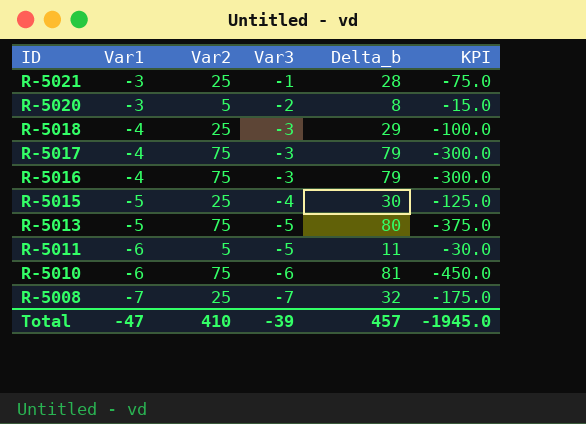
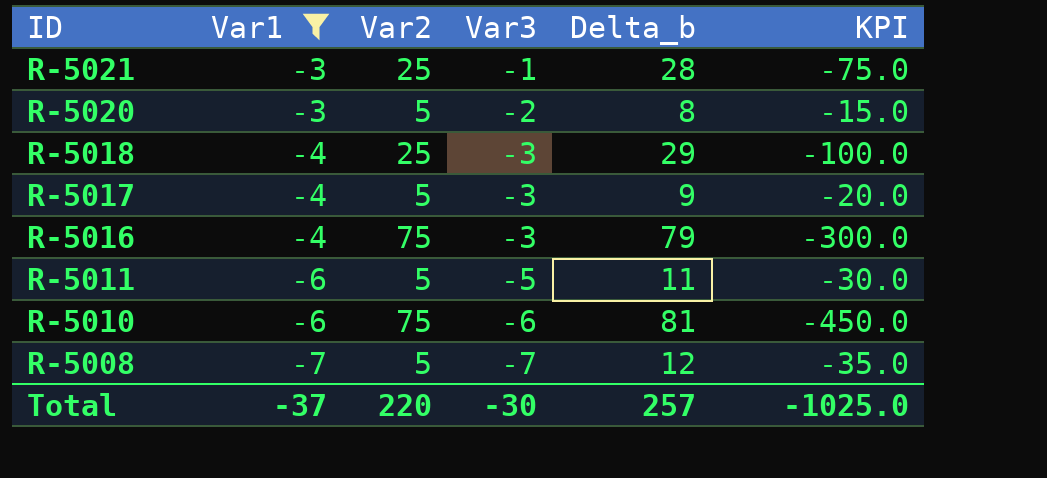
filter: none -> Var1 != -5
R-5017 | Var2: 75 -> 5
R-5017 | Delta_b: 79 -> 9
R-5017 | KPI: -300.0 -> -20.0
R-5008 | Var2: 25 -> 5
R-5008 | Delta_b: 32 -> 12
R-5008 | KPI: -175.0 -> -35.0
Total | Var1: -47 -> -37
Total | Var2: 410 -> 220
Total | Var3: -39 -> -30
Total | Delta_b: 457 -> 257
Total | KPI: -1945.0 -> -1025.0

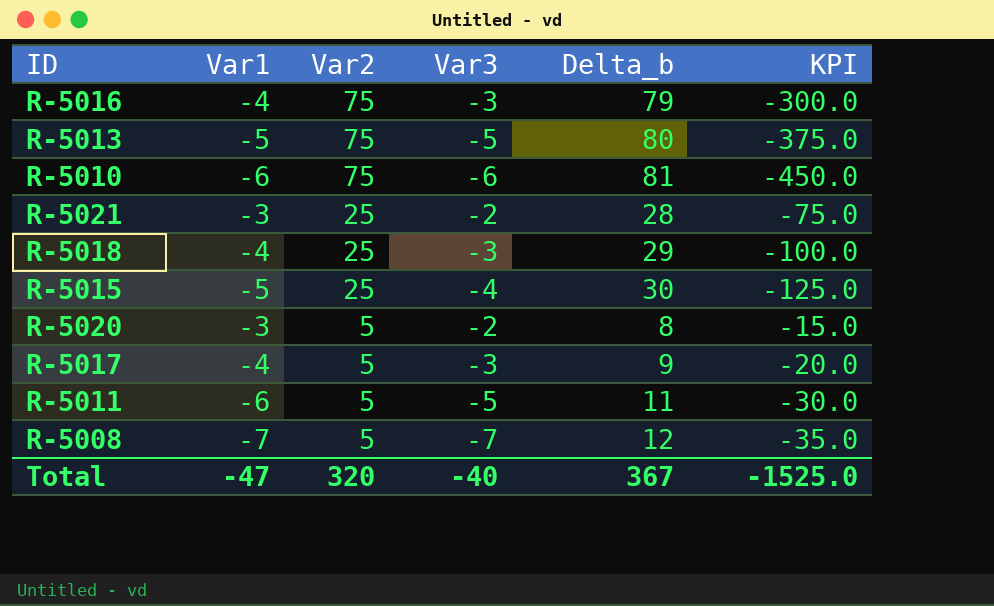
filter: Var1 != -5 -> none
row order: ID descending -> Var2 descending
R-5021 | Var3: -1 -> -2
Total | Var1: -37 -> -47
Total | Var2: 220 -> 320
Total | Var3: -30 -> -40
Total | Delta_b: 257 -> 367
Total | KPI: -1025.0 -> -1525.0

